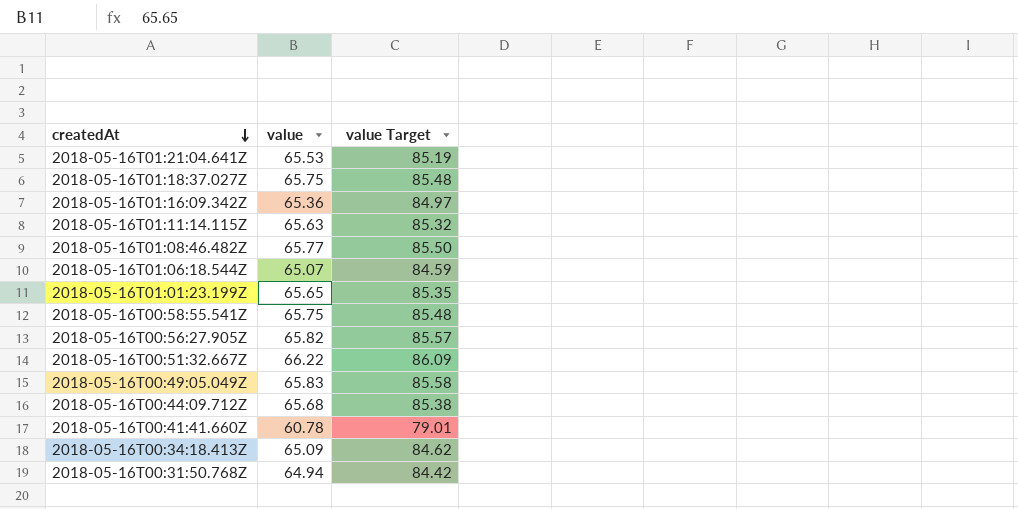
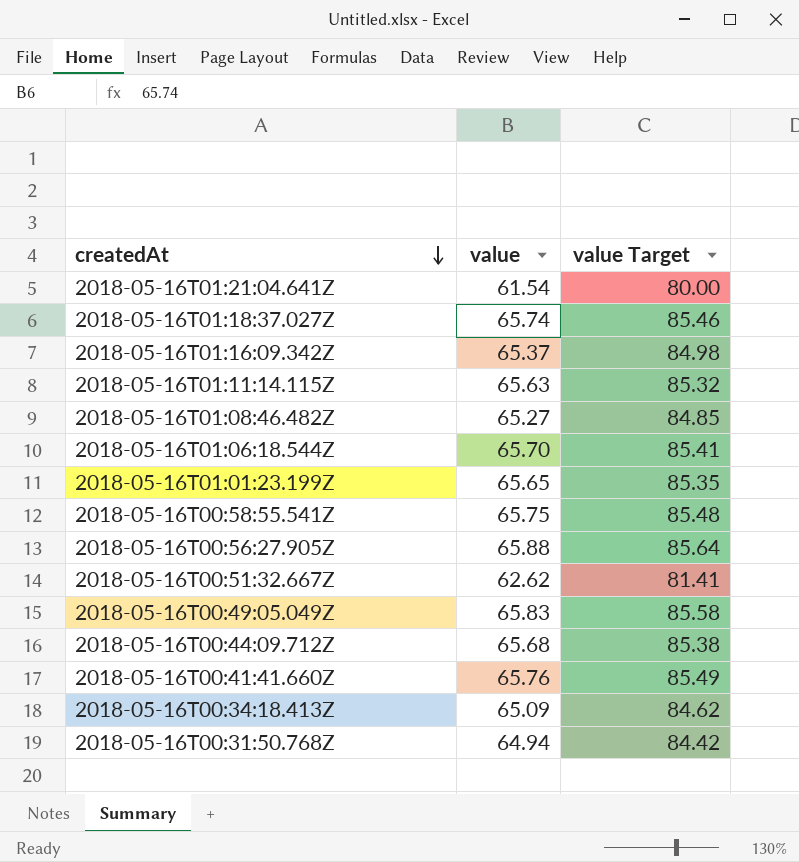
2018-05-16T01:21:04.641Z | value: 65.53 -> 61.54
2018-05-16T01:21:04.641Z | value Target: 85.19 -> 80.00
2018-05-16T01:18:37.027Z | value: 65.75 -> 65.74
2018-05-16T01:18:37.027Z | value Target: 85.48 -> 85.46
2018-05-16T01:16:09.342Z | value: 65.36 -> 65.37
2018-05-16T01:16:09.342Z | value Target: 84.97 -> 84.98
2018-05-16T01:08:46.482Z | value: 65.77 -> 65.27
2018-05-16T01:08:46.482Z | value Target: 85.50 -> 84.85
2018-05-16T01:06:18.544Z | value: 65.07 -> 65.70
2018-05-16T01:06:18.544Z | value Target: 84.59 -> 85.41
2018-05-16T00:56:27.905Z | value: 65.82 -> 65.88
2018-05-16T00:56:27.905Z | value Target: 85.57 -> 85.64
2018-05-16T00:51:32.667Z | value: 66.22 -> 62.62
2018-05-16T00:51:32.667Z | value Target: 86.09 -> 81.41
2018-05-16T00:41:41.660Z | value: 60.78 -> 65.76
2018-05-16T00:41:41.660Z | value Target: 79.01 -> 85.49

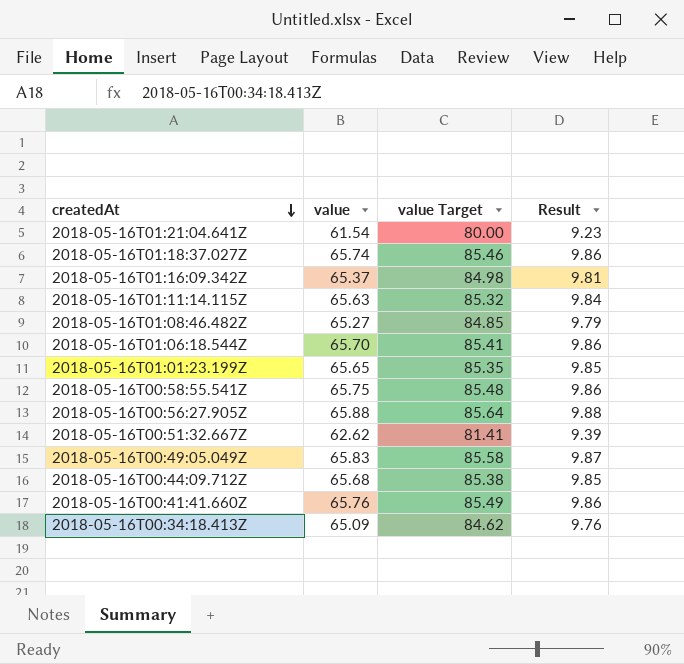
column Result | formula: none -> [value] * 0.15
row 2018-05-16T00:31:50.768Z: 64.94 | 84.42 -> none

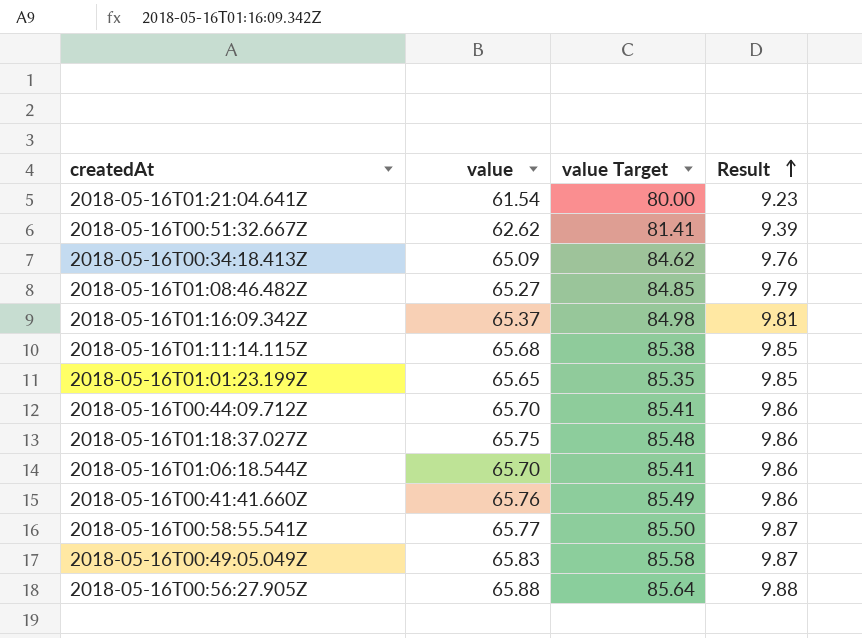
row order: createdAt descending -> Result ascending
2018-05-16T01:11:14.115Z | value: 65.63 -> 65.68
2018-05-16T01:11:14.115Z | value Target: 85.32 -> 85.38
2018-05-16T01:11:14.115Z | Result: 9.84 -> 9.85
2018-05-16T00:44:09.712Z | value: 65.68 -> 65.70
2018-05-16T00:44:09.712Z | value Target: 85.38 -> 85.41
2018-05-16T00:44:09.712Z | Result: 9.85 -> 9.86
2018-05-16T01:18:37.027Z | value: 65.74 -> 65.75
2018-05-16T01:18:37.027Z | value Target: 85.46 -> 85.48
2018-05-16T00:58:55.541Z | value: 65.75 -> 65.77
2018-05-16T00:58:55.541Z | value Target: 85.48 -> 85.50
2018-05-16T00:58:55.541Z | Result: 9.86 -> 9.87

